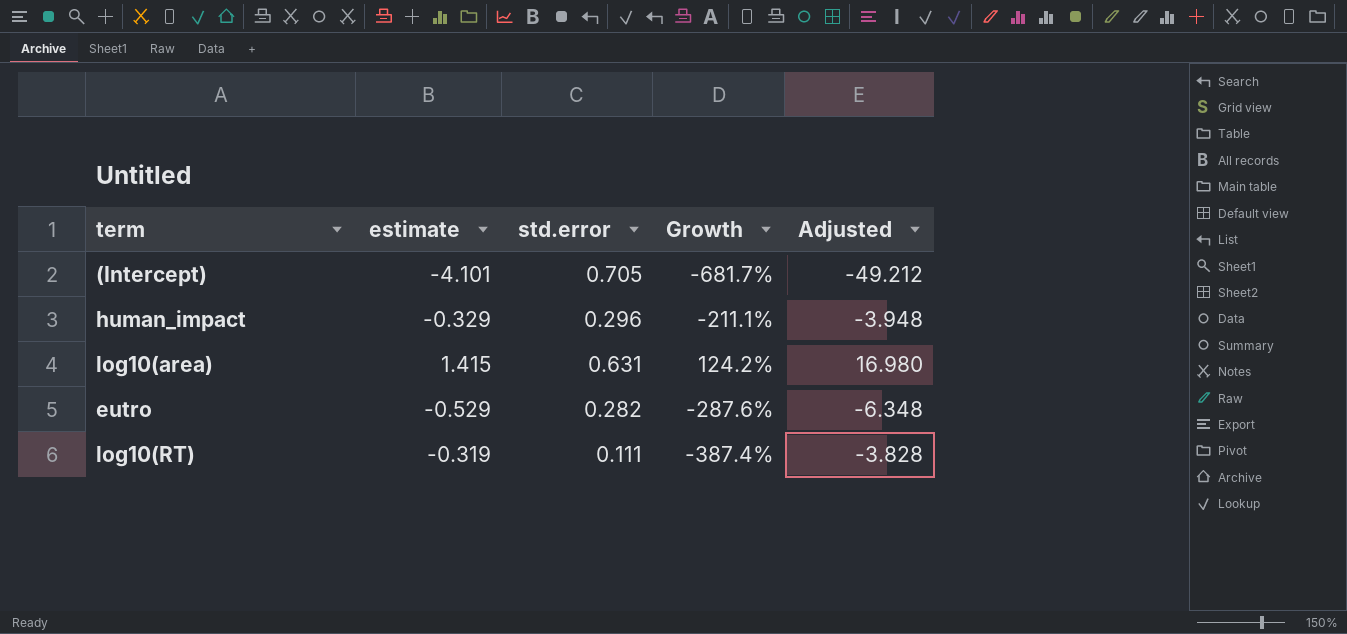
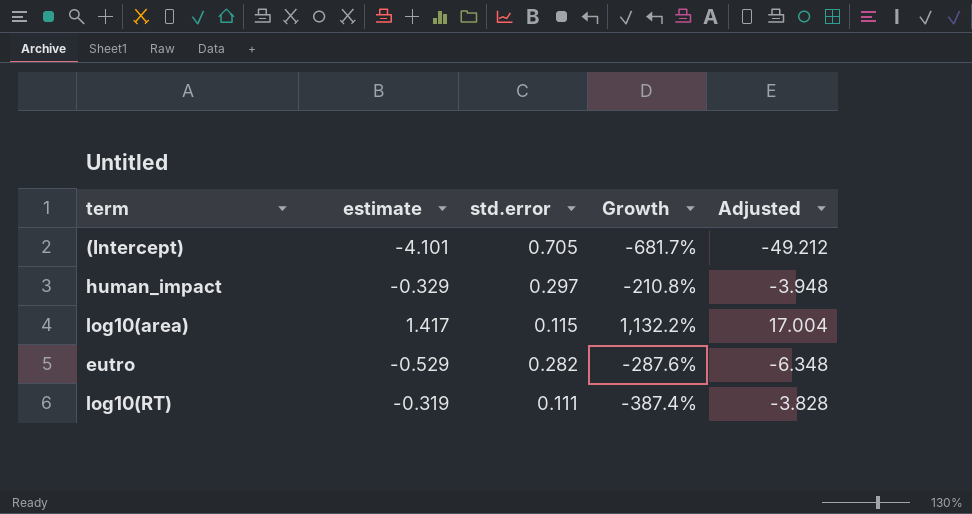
human_impact | std.error: 0.296 -> 0.297
human_impact | Growth: -211.1% -> -210.8%
log10(area) | estimate: 1.415 -> 1.417
log10(area) | std.error: 0.631 -> 0.115
log10(area) | Growth: 124.2% -> 1,132.2%
log10(area) | Adjusted: 16.980 -> 17.004

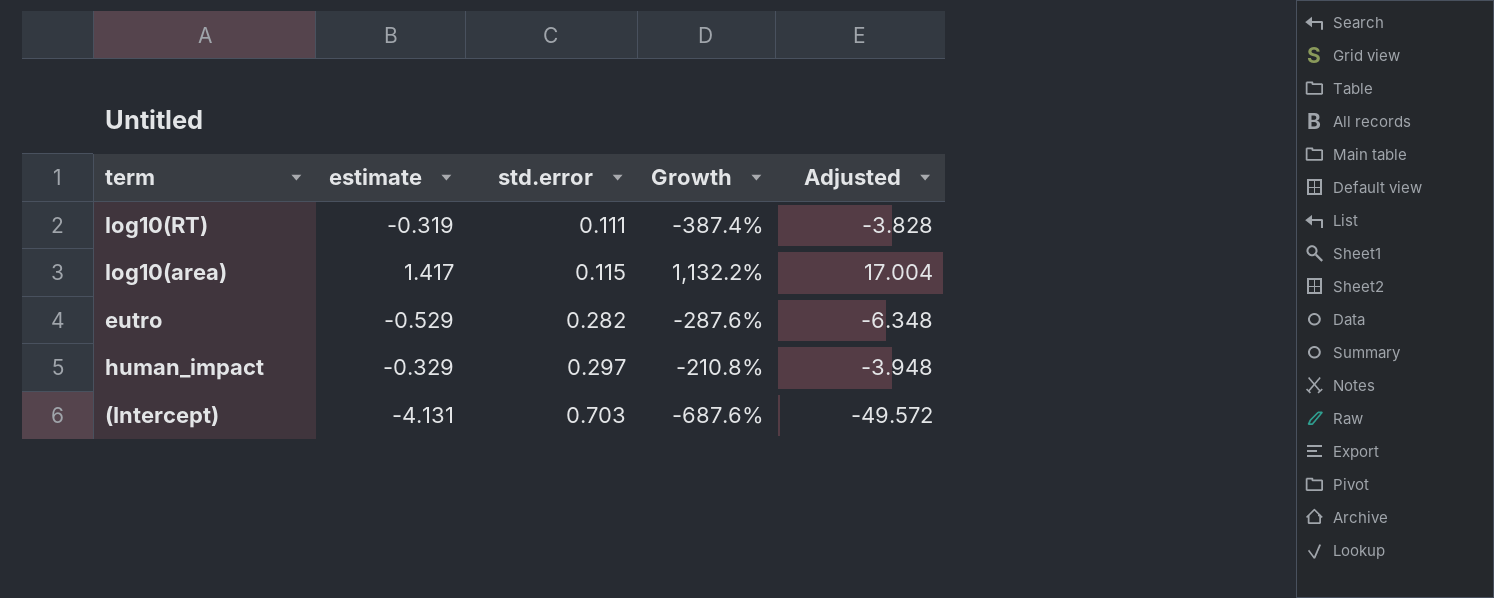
row order: none -> std.error ascending
(Intercept) | estimate: -4.101 -> -4.131
(Intercept) | std.error: 0.705 -> 0.703
(Intercept) | Growth: -681.7% -> -687.6%
(Intercept) | Adjusted: -49.212 -> -49.572

